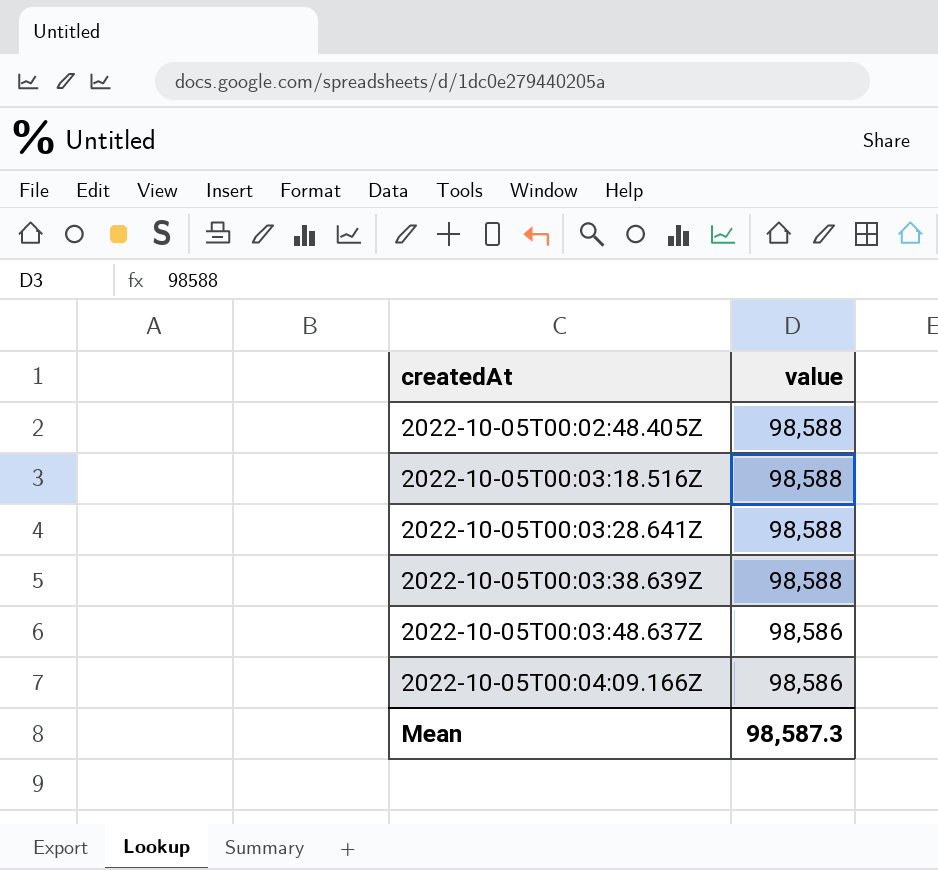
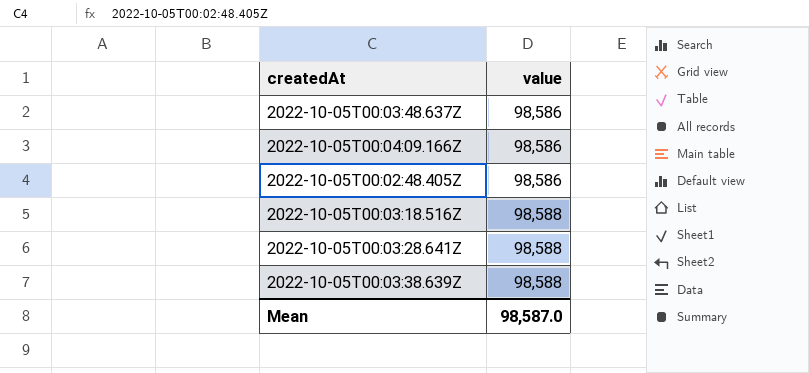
row order: createdAt ascending -> value ascending
2022-10-05T00:02:48.405Z | value: 98,588 -> 98,586
Mean | value: 98,587.3 -> 98,587.0

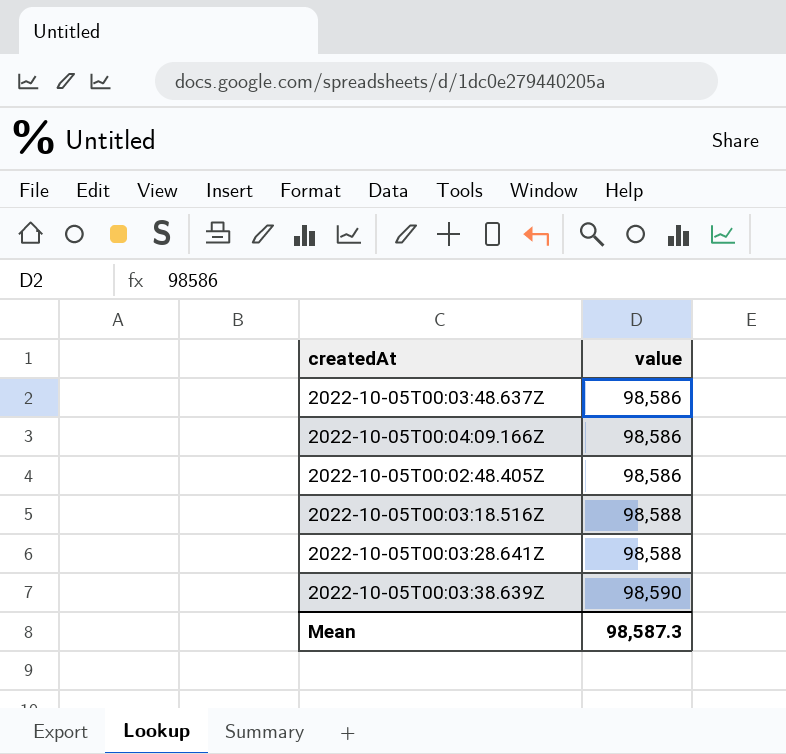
2022-10-05T00:03:38.639Z | value: 98,588 -> 98,590
Mean | value: 98,587.0 -> 98,587.3

